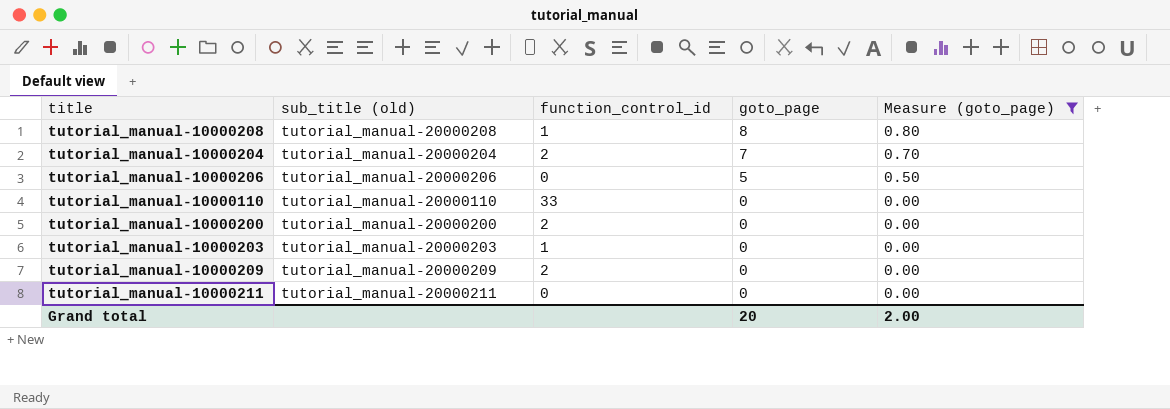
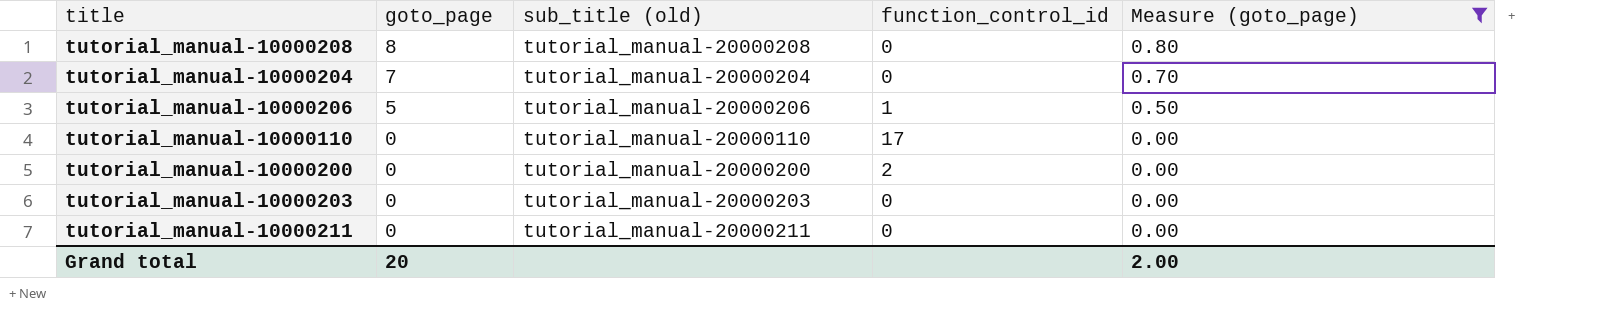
column goto_page | position: 4 -> 2
row tutorial_manual-10000209: tutorial_manual-20000209 | 2 | 0 | 0.00 -> none
tutorial_manual-10000208 | function_control_id: 1 -> 0
tutorial_manual-10000204 | function_control_id: 2 -> 0
tutorial_manual-10000206 | function_control_id: 0 -> 1
tutorial_manual-10000110 | function_control_id: 33 -> 17
tutorial_manual-10000203 | function_control_id: 1 -> 0

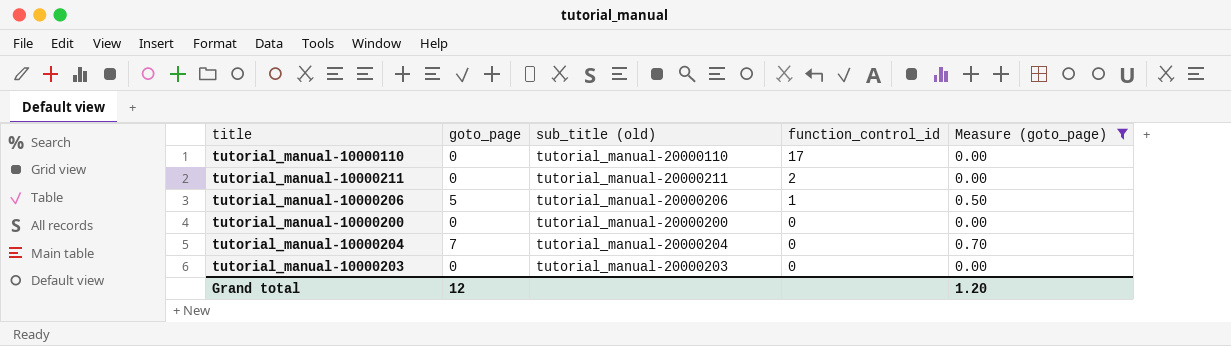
row order: goto_page descending -> function_control_id descending
row tutorial_manual-10000208: 8 | tutorial_manual-20000208 | 0 | 0.80 -> none
tutorial_manual-10000211 | function_control_id: 0 -> 2
tutorial_manual-10000200 | function_control_id: 2 -> 0
Grand total | goto_page: 20 -> 12
Grand total | Measure (goto_page): 2.00 -> 1.20

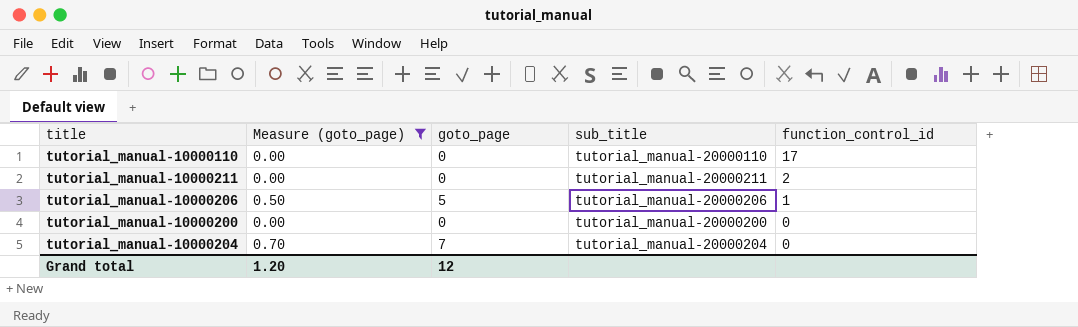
column Measure (goto_page) | position: 5 -> 2
column name: sub_title (old) -> sub_title
row tutorial_manual-10000203: 0 | tutorial_manual-20000203 | 0 | 0.00 -> none

